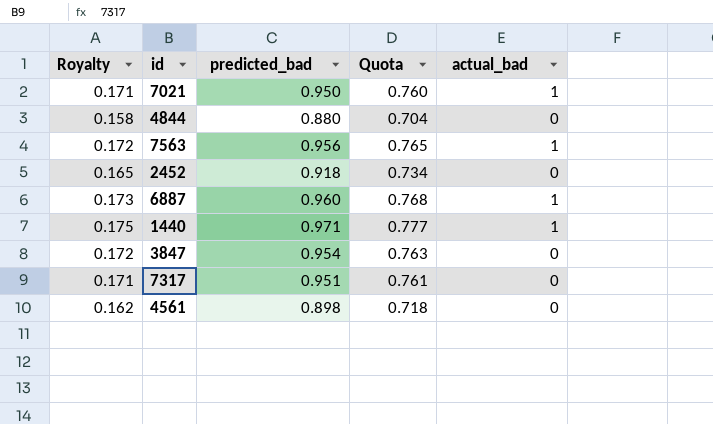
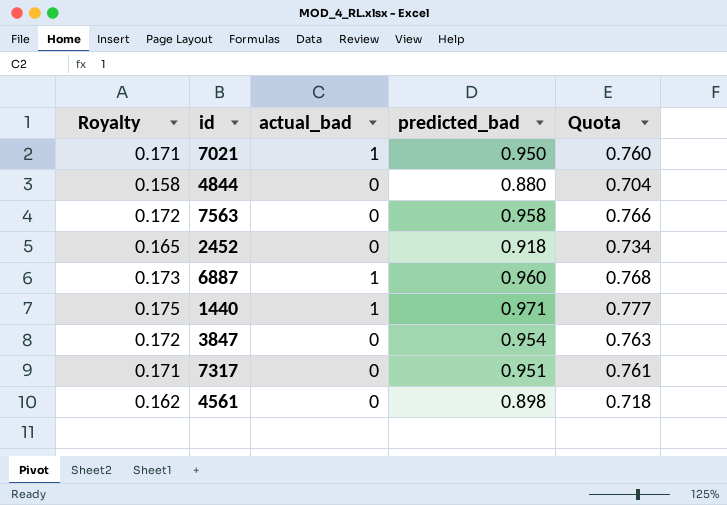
column actual_bad | position: 5 -> 3
7563 | actual_bad: 1 -> 0
7563 | predicted_bad: 0.956 -> 0.958
7563 | Quota: 0.765 -> 0.766

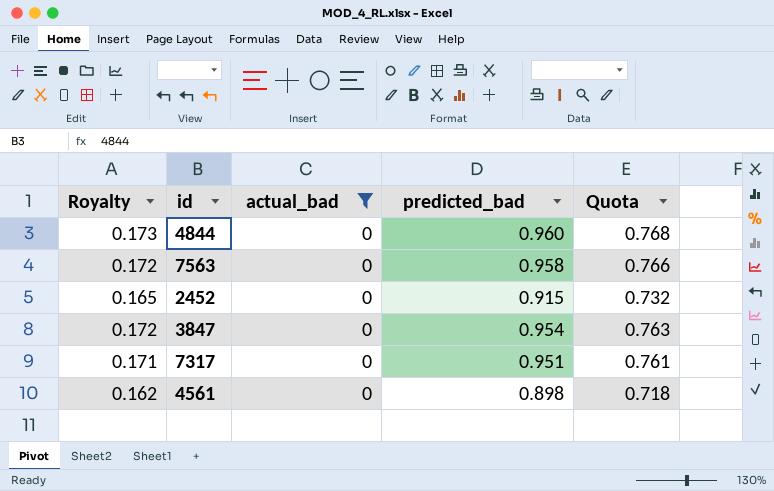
filter: none -> actual_bad = 0
4844 | Royalty: 0.158 -> 0.173
4844 | predicted_bad: 0.880 -> 0.960
4844 | Quota: 0.704 -> 0.768
2452 | predicted_bad: 0.918 -> 0.915
2452 | Quota: 0.734 -> 0.732

